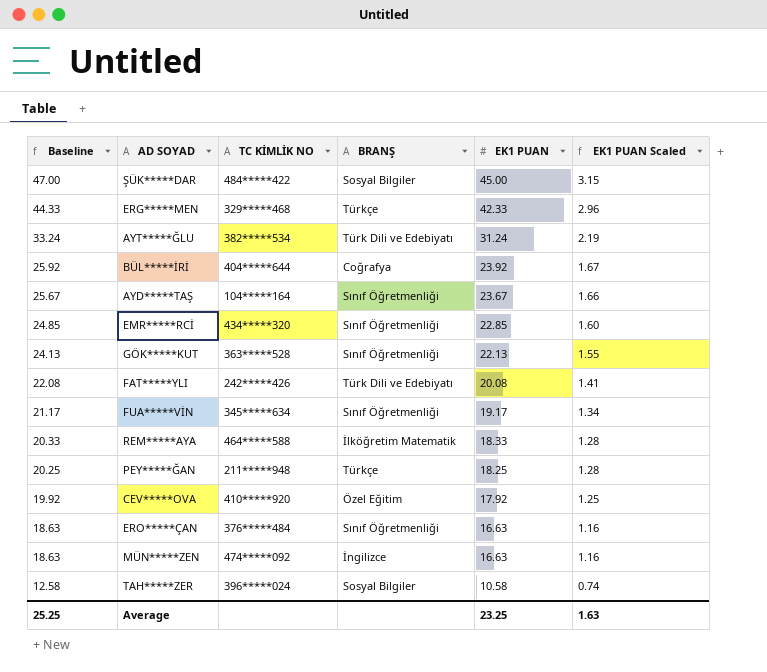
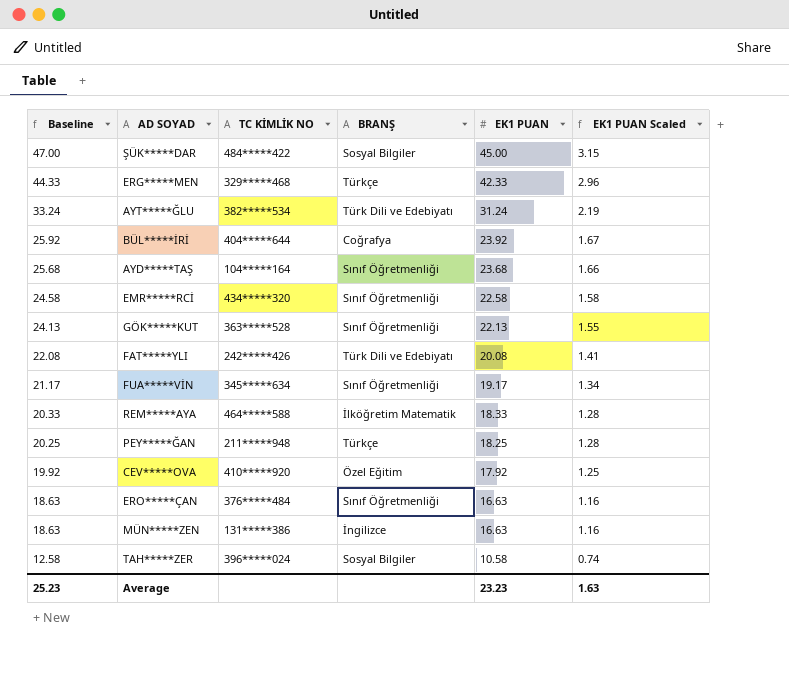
AYD*****TAŞ | Baseline: 25.67 -> 25.68
AYD*****TAŞ | EK1 PUAN: 23.67 -> 23.68
EMR*****RCİ | Baseline: 24.85 -> 24.58
EMR*****RCİ | EK1 PUAN: 22.85 -> 22.58
EMR*****RCİ | EK1 PUAN Scaled: 1.60 -> 1.58
MÜN*****ZEN | TC KİMLİK NO: 474*****092 -> 131*****386
Average | Baseline: 25.25 -> 25.23
Average | EK1 PUAN: 23.25 -> 23.23

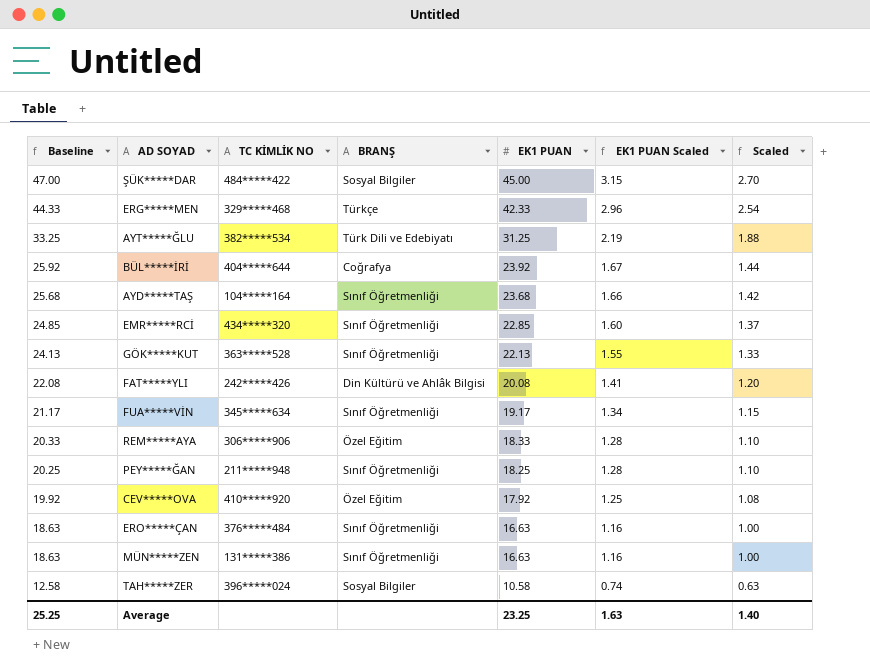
column Scaled | formula: none -> [EK1 PUAN] * 0.06
AYT*****ĞLU | Baseline: 33.24 -> 33.25
AYT*****ĞLU | EK1 PUAN: 31.24 -> 31.25
EMR*****RCİ | Baseline: 24.58 -> 24.85
EMR*****RCİ | EK1 PUAN: 22.58 -> 22.85
EMR*****RCİ | EK1 PUAN Scaled: 1.58 -> 1.60
FAT*****YLI | BRANŞ: Türk Dili ve Edebiyatı -> Din Kültürü ve Ahlâk Bilgisi
REM*****AYA | TC KİMLİK NO: 464*****588 -> 306*****906
REM*****AYA | BRANŞ: İlköğretim Matematik -> Özel Eğitim
PEY*****ĞAN | BRANŞ: Türkçe -> Sınıf Öğretmenliği
MÜN*****ZEN | BRANŞ: İngilizce -> Sınıf Öğretmenliği
Average | Baseline: 25.23 -> 25.25
Average | EK1 PUAN: 23.23 -> 23.25

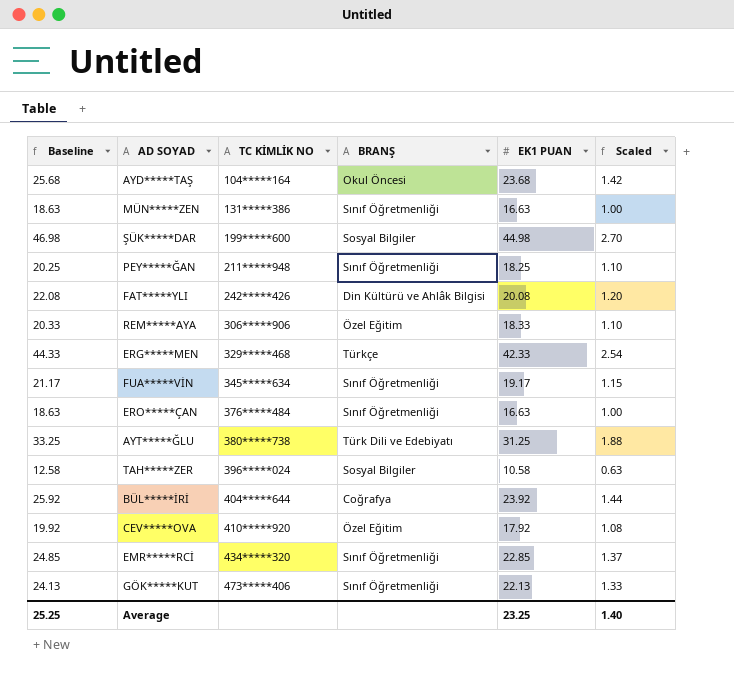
row order: Baseline descending -> TC KİMLİK NO ascending
column EK1 PUAN Scaled | formula: [EK1 PUAN] * 0.07 -> none
AYD*****TAŞ | BRANŞ: Sınıf Öğretmenliği -> Okul Öncesi
ŞÜK*****DAR | Baseline: 47.00 -> 46.98
ŞÜK*****DAR | TC KİMLİK NO: 484*****422 -> 199*****600
ŞÜK*****DAR | EK1 PUAN: 45.00 -> 44.98
AYT*****ĞLU | TC KİMLİK NO: 382*****534 -> 380*****738
GÖK*****KUT | TC KİMLİK NO: 363*****528 -> 473*****406

